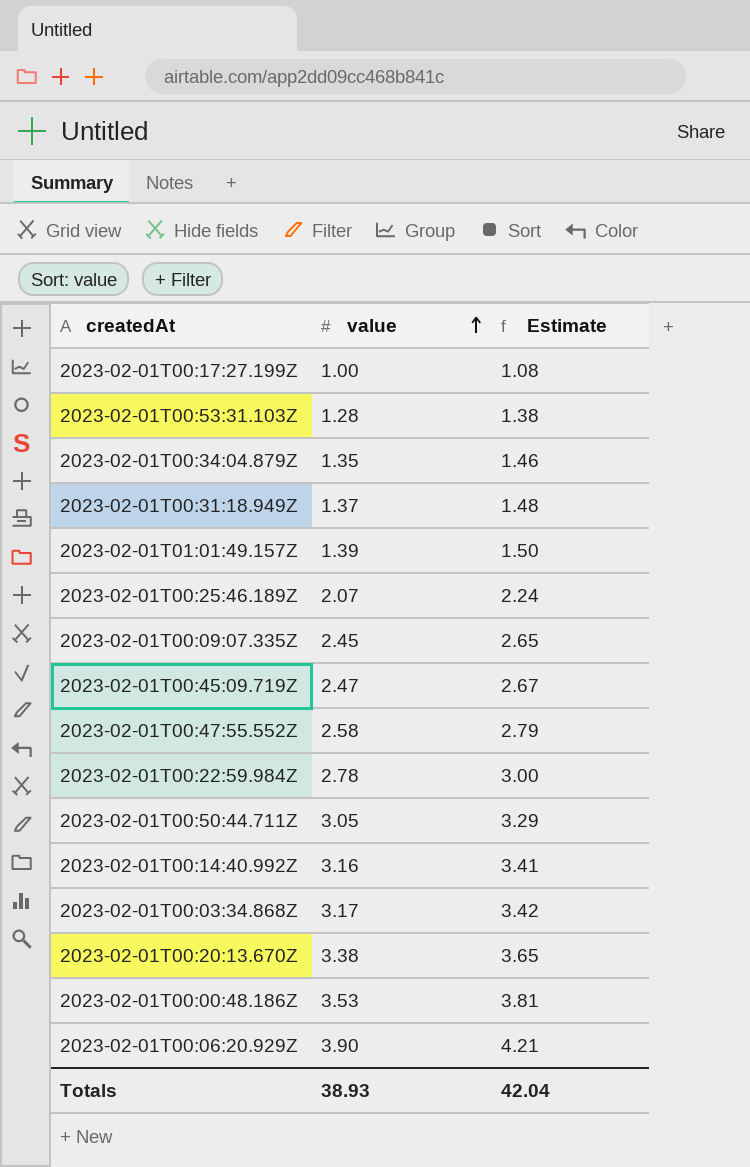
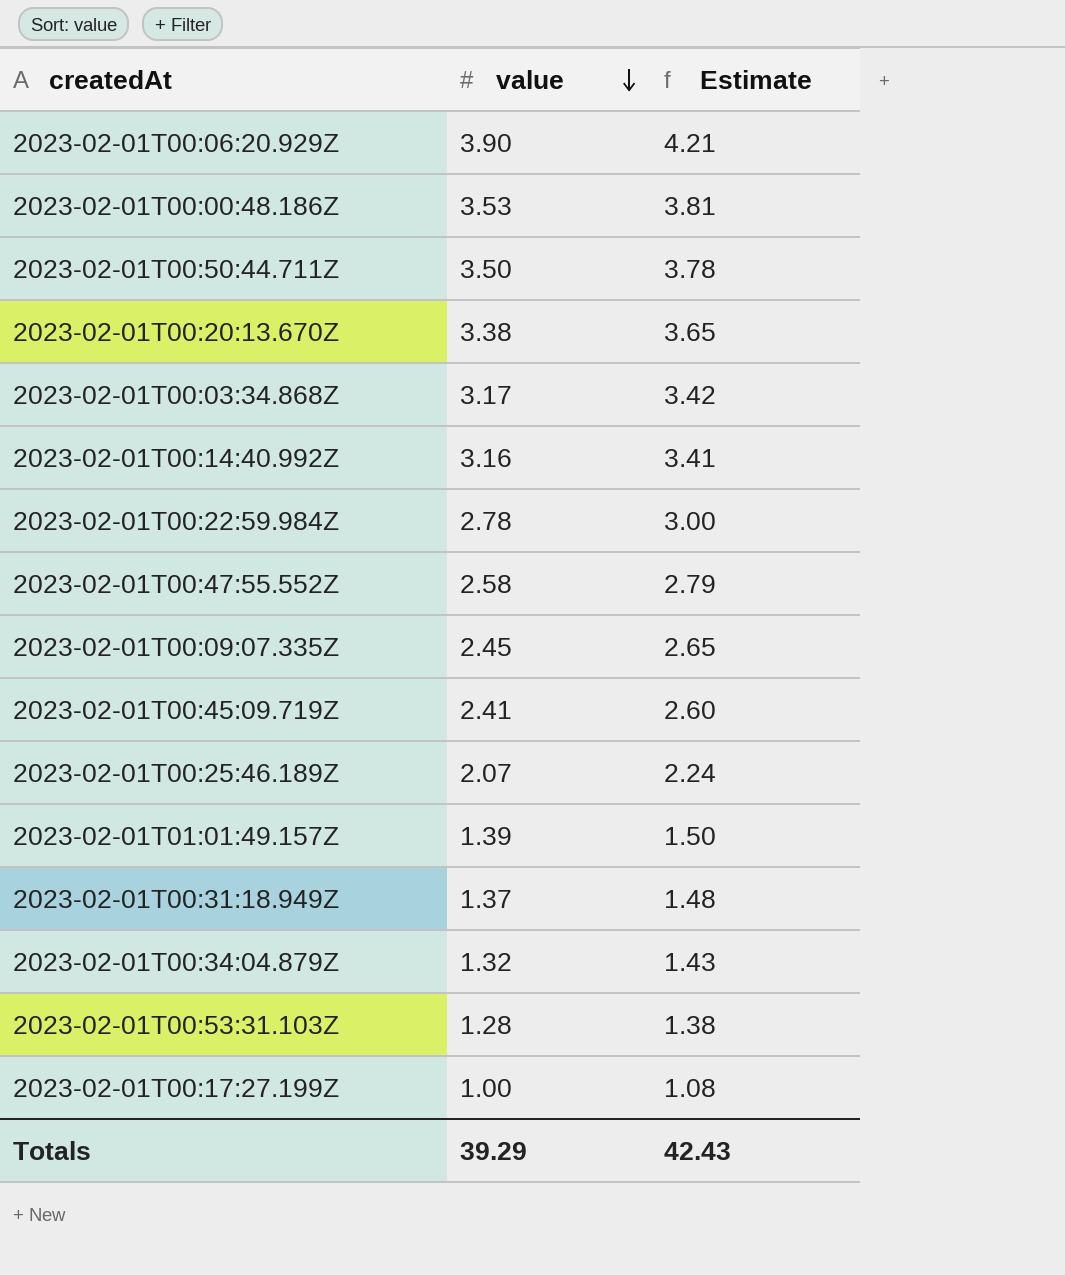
row order: value ascending -> value descending
2023-02-01T00:50:44.711Z | value: 3.05 -> 3.50
2023-02-01T00:50:44.711Z | Estimate: 3.29 -> 3.78
2023-02-01T00:45:09.719Z | value: 2.47 -> 2.41
2023-02-01T00:45:09.719Z | Estimate: 2.67 -> 2.60
2023-02-01T00:34:04.879Z | value: 1.35 -> 1.32
2023-02-01T00:34:04.879Z | Estimate: 1.46 -> 1.43
Totals | value: 38.93 -> 39.29
Totals | Estimate: 42.04 -> 42.43

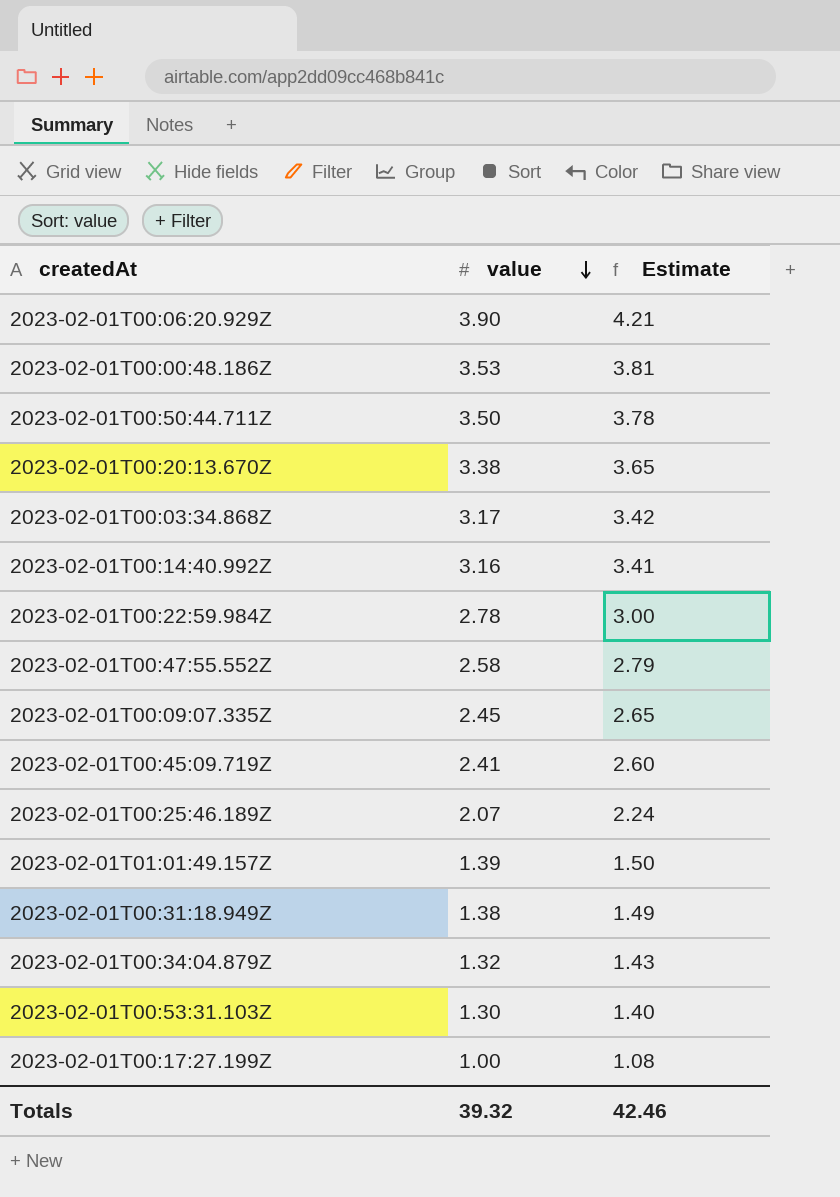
2023-02-01T00:31:18.949Z | value: 1.37 -> 1.38
2023-02-01T00:31:18.949Z | Estimate: 1.48 -> 1.49
2023-02-01T00:53:31.103Z | value: 1.28 -> 1.30
2023-02-01T00:53:31.103Z | Estimate: 1.38 -> 1.40
Totals | value: 39.29 -> 39.32
Totals | Estimate: 42.43 -> 42.46

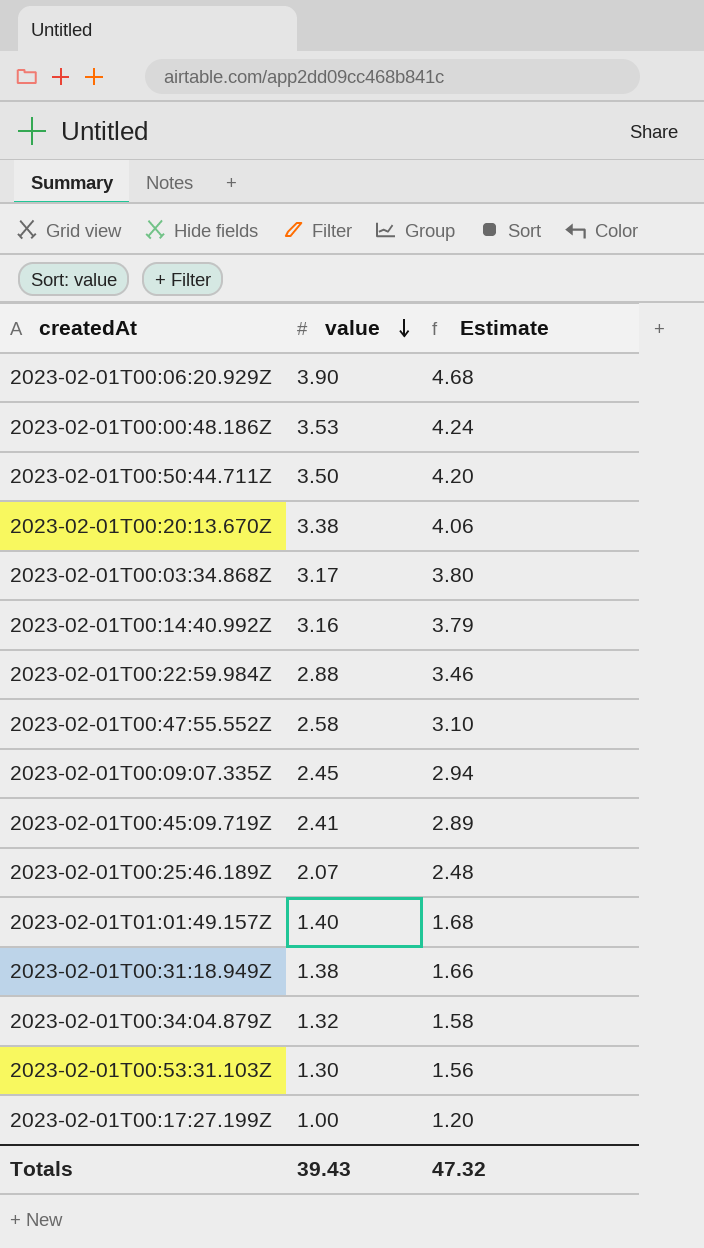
column Estimate | formula: [value] * 1.08 -> [value] * 1.2
2023-02-01T00:22:59.984Z | value: 2.78 -> 2.88
2023-02-01T01:01:49.157Z | value: 1.39 -> 1.40
Totals | value: 39.32 -> 39.43
Totals | Estimate: 42.46 -> 47.32

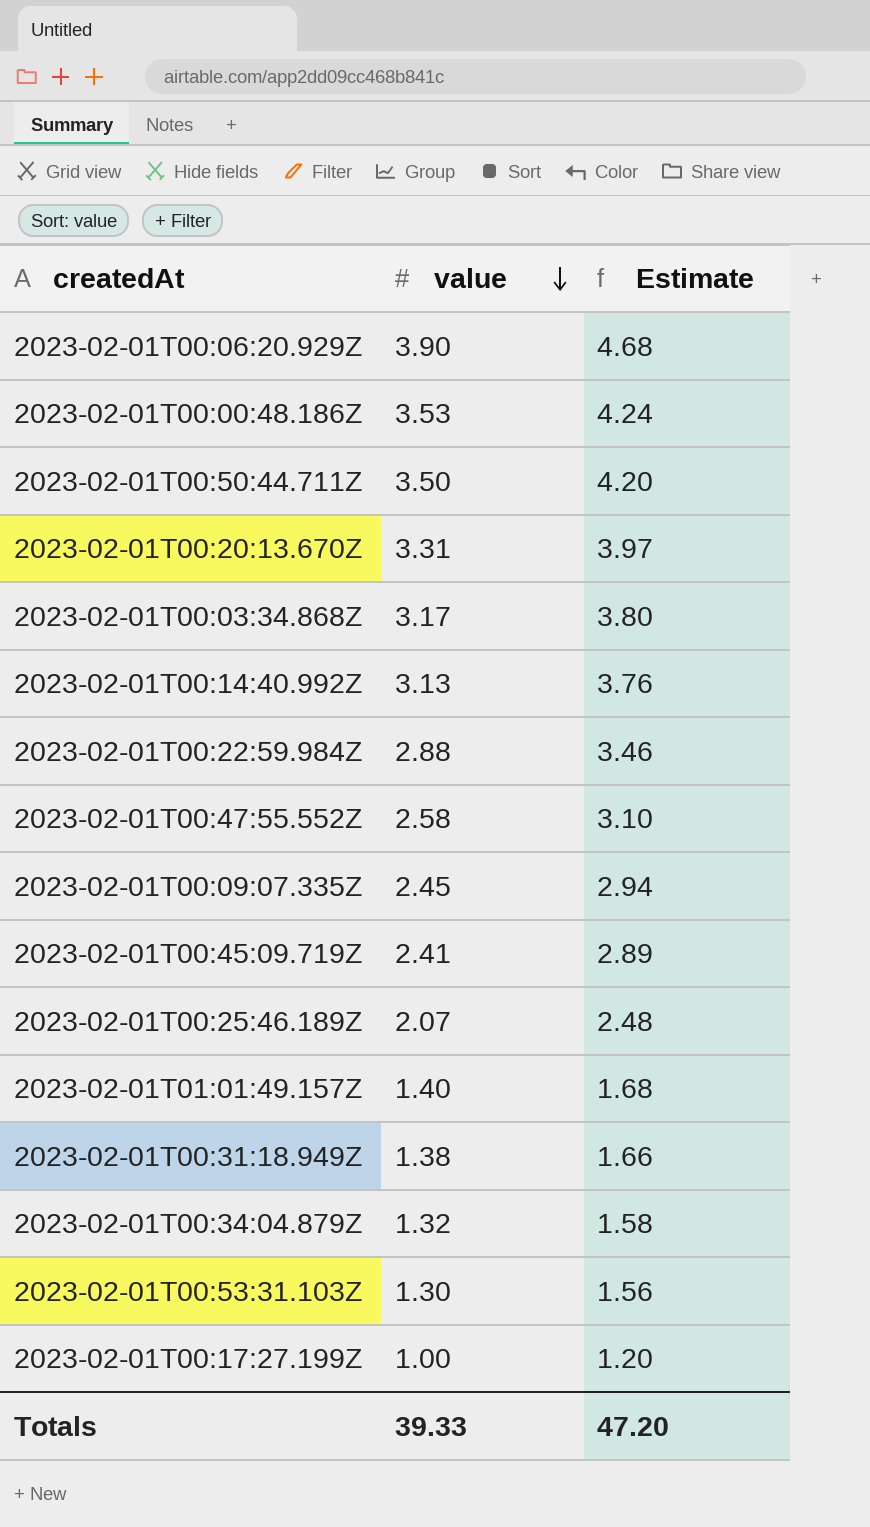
2023-02-01T00:20:13.670Z | value: 3.38 -> 3.31
2023-02-01T00:20:13.670Z | Estimate: 4.06 -> 3.97
2023-02-01T00:14:40.992Z | value: 3.16 -> 3.13
2023-02-01T00:14:40.992Z | Estimate: 3.79 -> 3.76
Totals | value: 39.43 -> 39.33
Totals | Estimate: 47.32 -> 47.20

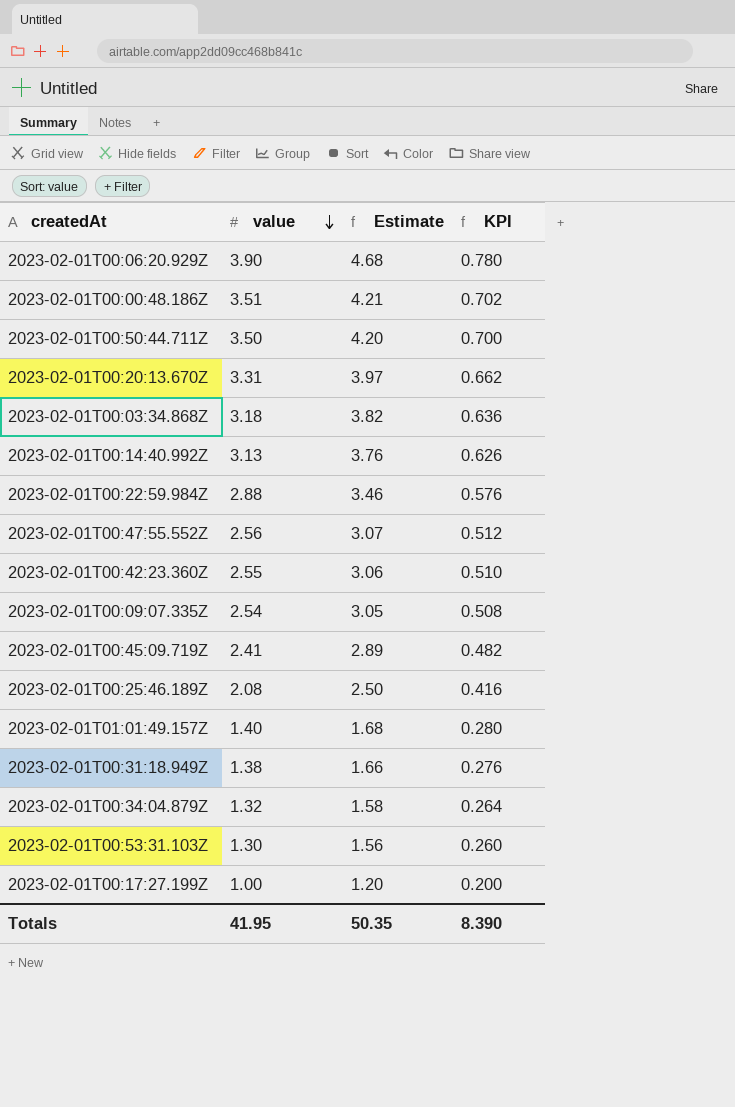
column KPI | formula: none -> [value] * 0.2
2023-02-01T00:00:48.186Z | value: 3.53 -> 3.51
2023-02-01T00:00:48.186Z | Estimate: 4.24 -> 4.21
2023-02-01T00:03:34.868Z | value: 3.17 -> 3.18
2023-02-01T00:03:34.868Z | Estimate: 3.80 -> 3.82
2023-02-01T00:47:55.552Z | value: 2.58 -> 2.56
2023-02-01T00:47:55.552Z | Estimate: 3.10 -> 3.07
row 2023-02-01T00:42:23.360Z: none -> 2.55 | 3.06 | 0.510
2023-02-01T00:09:07.335Z | value: 2.45 -> 2.54
2023-02-01T00:09:07.335Z | Estimate: 2.94 -> 3.05
2023-02-01T00:25:46.189Z | value: 2.07 -> 2.08
2023-02-01T00:25:46.189Z | Estimate: 2.48 -> 2.50
Totals | value: 39.33 -> 41.95
Totals | Estimate: 47.20 -> 50.35

